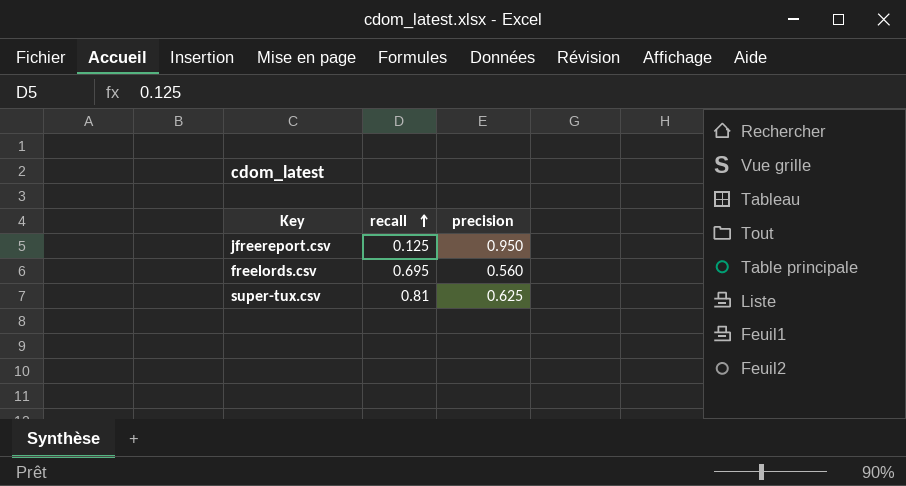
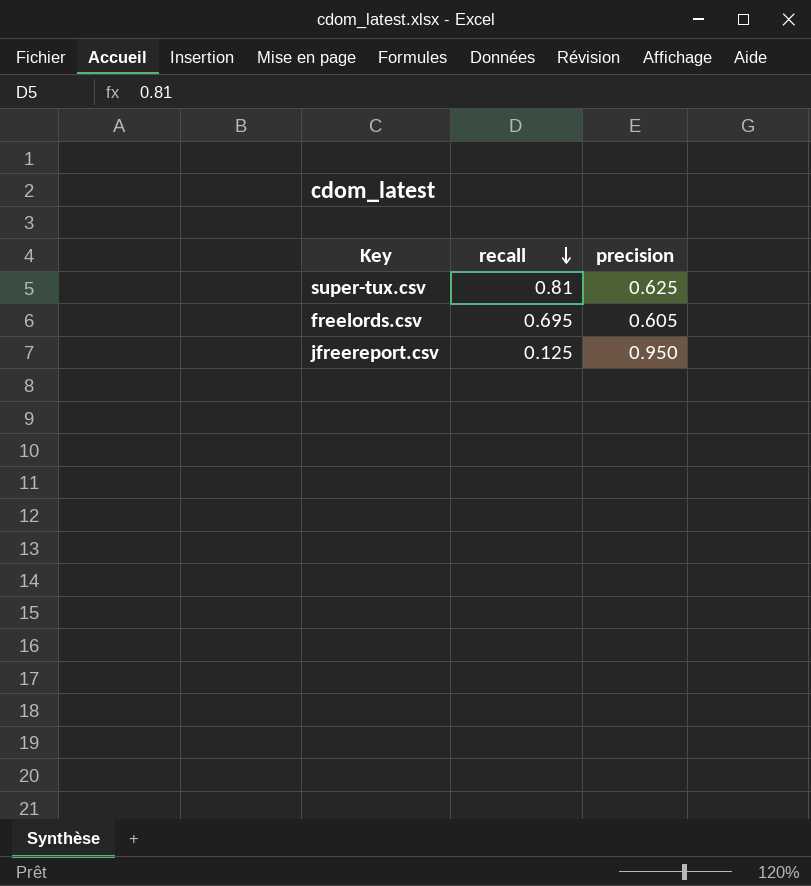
row order: recall ascending -> recall descending
freelords.csv | precision: 0.560 -> 0.605

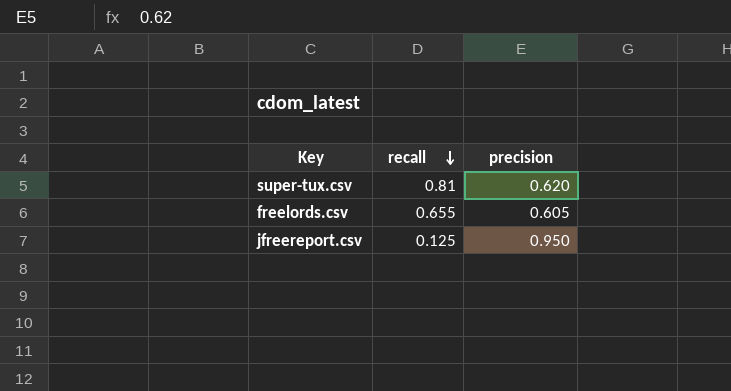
super-tux.csv | precision: 0.625 -> 0.620
freelords.csv | recall: 0.695 -> 0.655

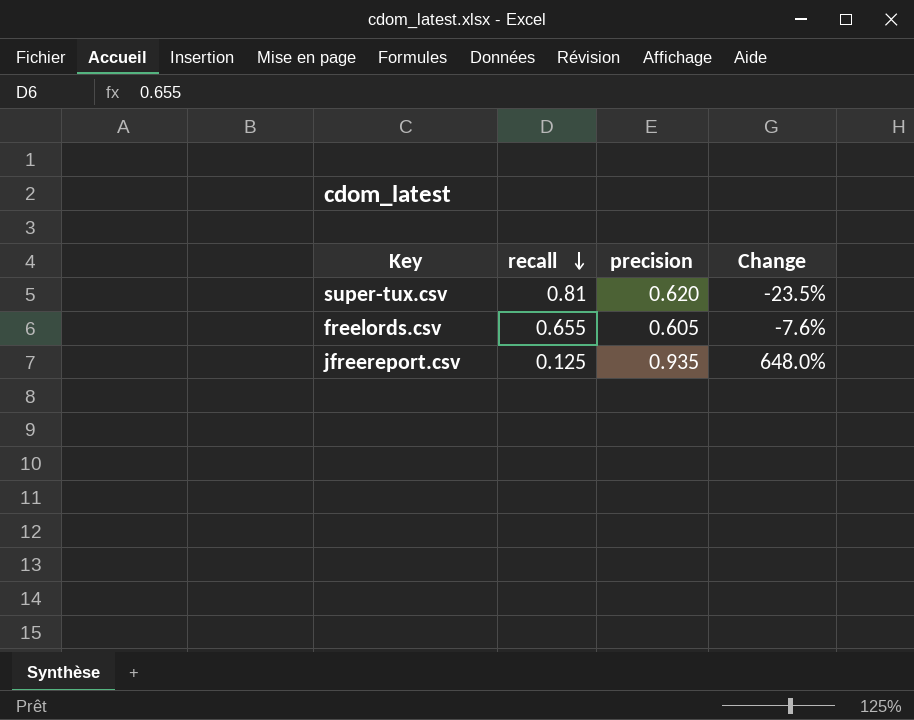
column Change | formula: none -> ([precision] - [recall]) / [recall]
jfreereport.csv | precision: 0.950 -> 0.935

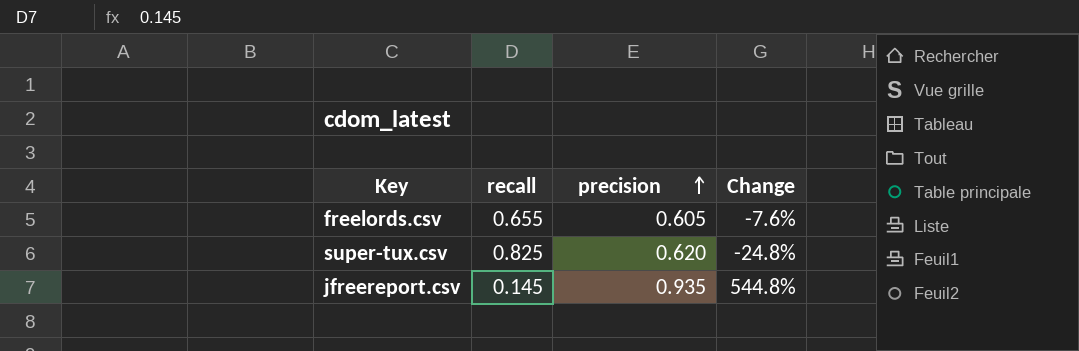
row order: recall descending -> precision ascending
super-tux.csv | recall: 0.81 -> 0.825
super-tux.csv | Change: -23.5% -> -24.8%
jfreereport.csv | recall: 0.125 -> 0.145
jfreereport.csv | Change: 648.0% -> 544.8%

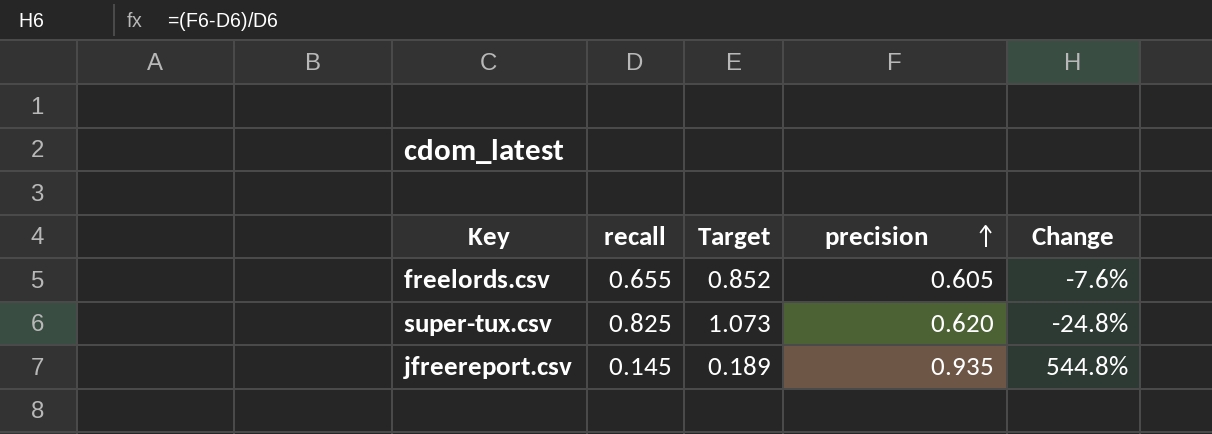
column Target | formula: none -> [recall] * 1.3

